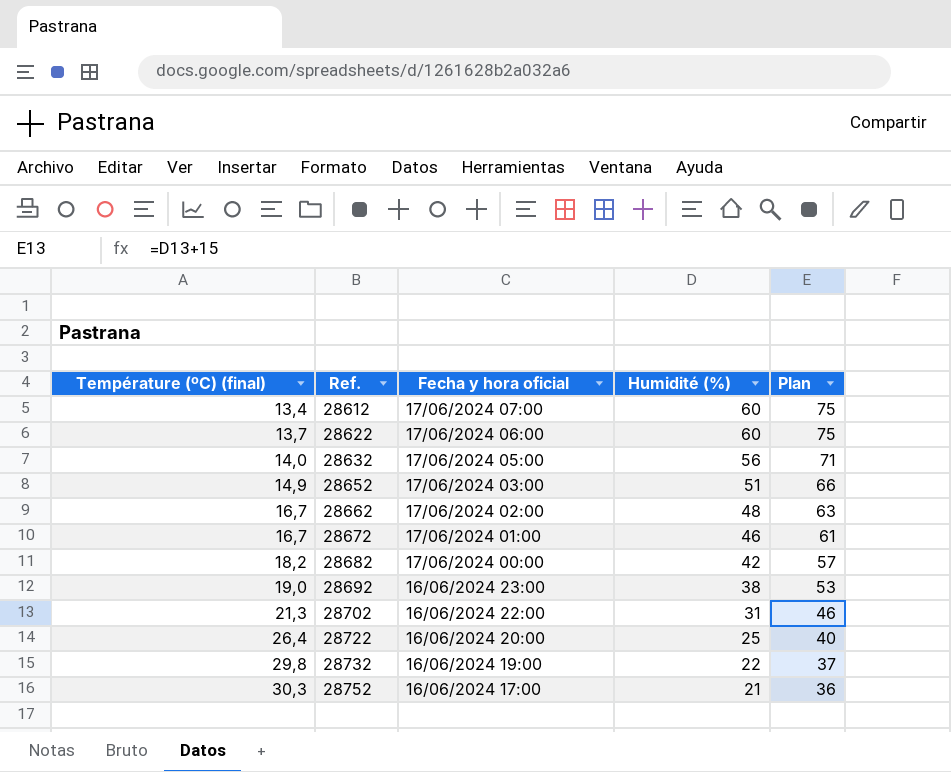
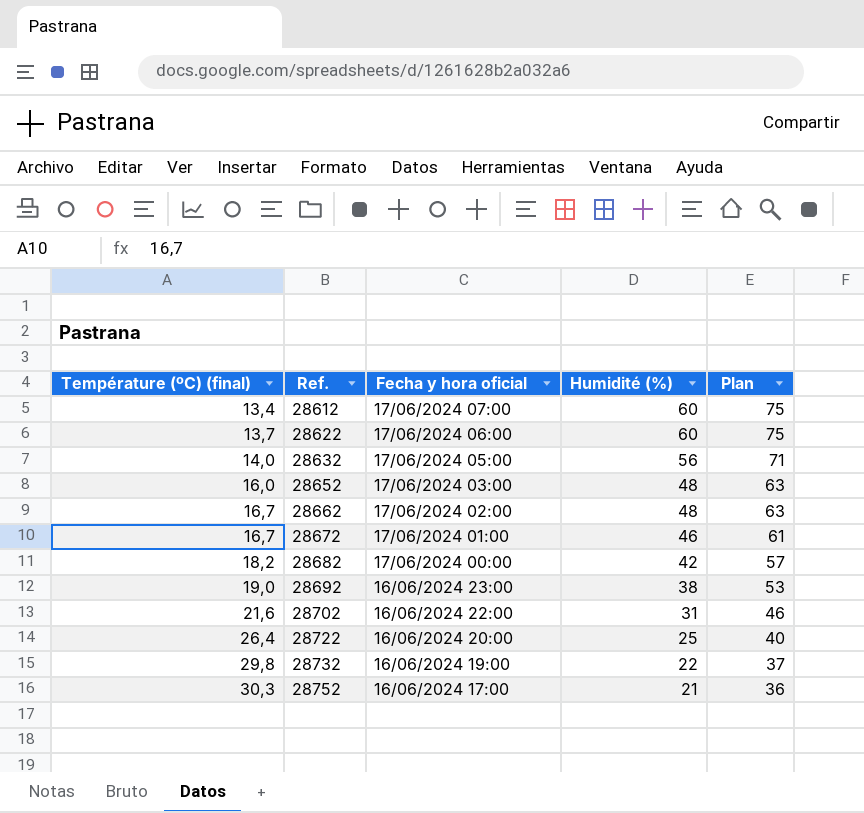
28652 | Température (ºC) (final): 14,9 -> 16,0
28652 | Humidité (%): 51 -> 48
28652 | Plan: 66 -> 63
28702 | Température (ºC) (final): 21,3 -> 21,6

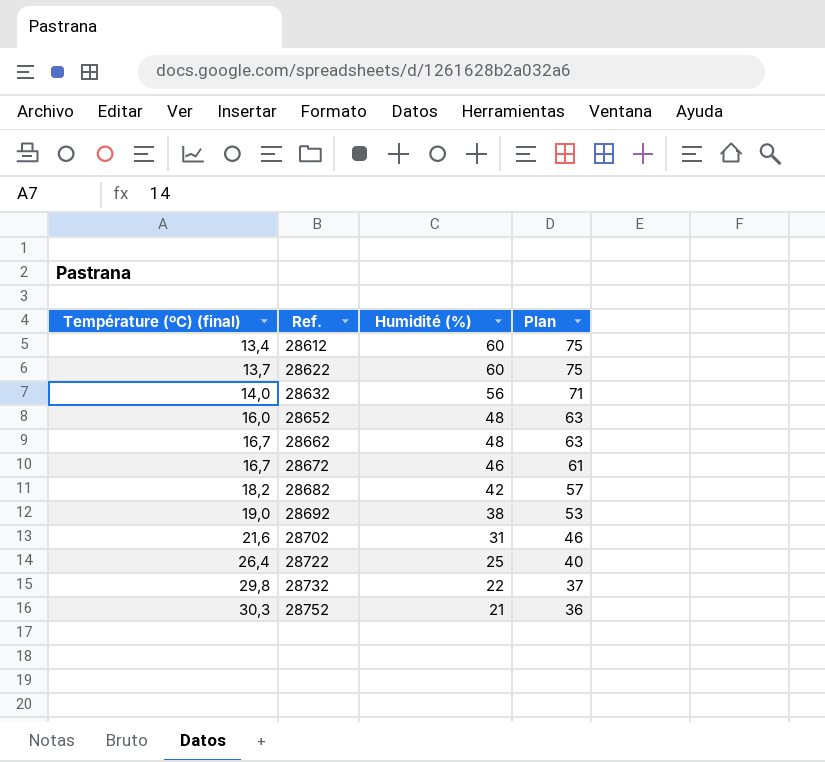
column Fecha y hora oficial | position: 3 -> none

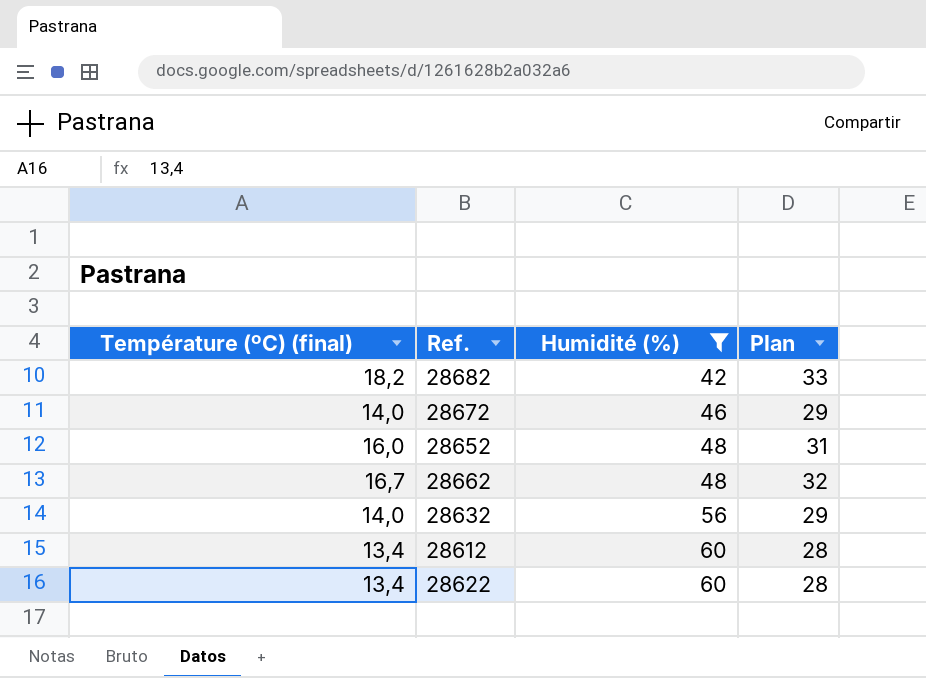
filter: none -> Humidité (%) >= 42
row order: Température (ºC) (final) ascending -> Humidité (%) ascending
column Plan | formula: [Humidité (%)] + 15 -> [Température (ºC) (final)] + 15
28672 | Température (ºC) (final): 16,7 -> 14,0
28622 | Température (ºC) (final): 13,7 -> 13,4

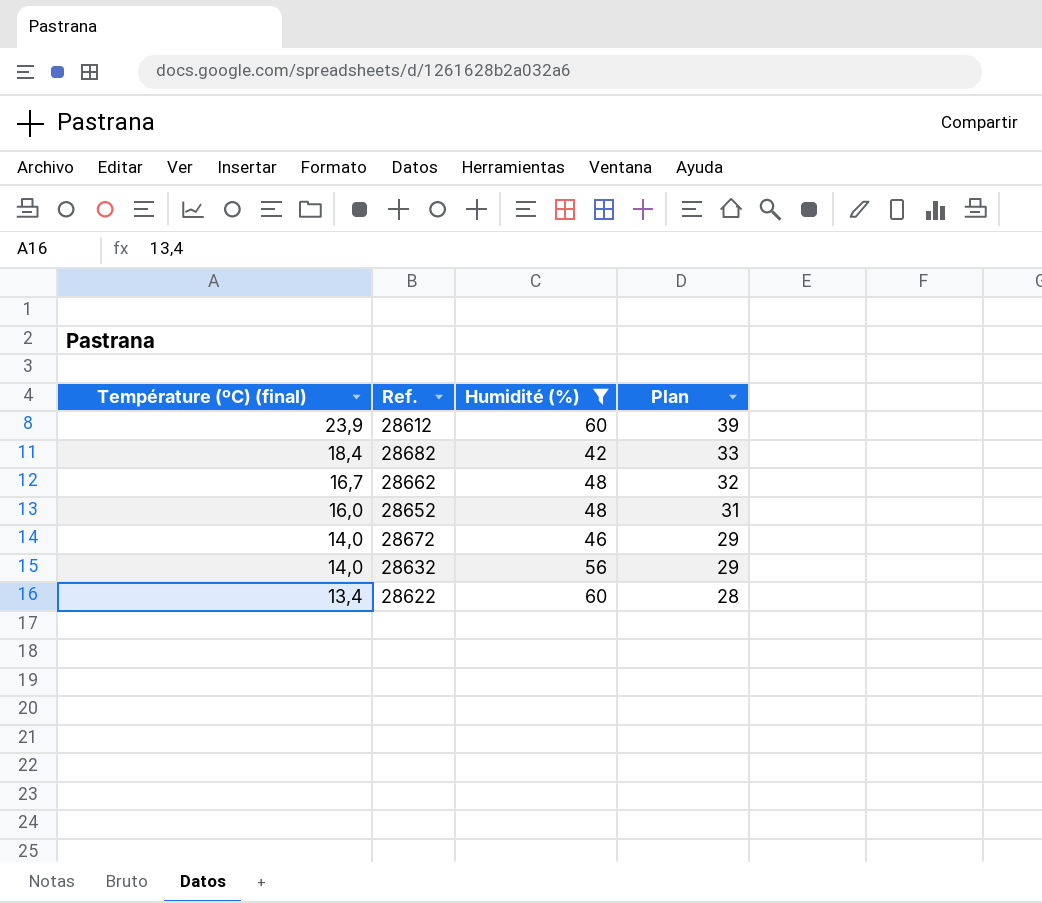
row order: Humidité (%) ascending -> Température (ºC) (final) descending
28612 | Température (ºC) (final): 13,4 -> 23,9
28612 | Plan: 28 -> 39
28682 | Température (ºC) (final): 18,2 -> 18,4

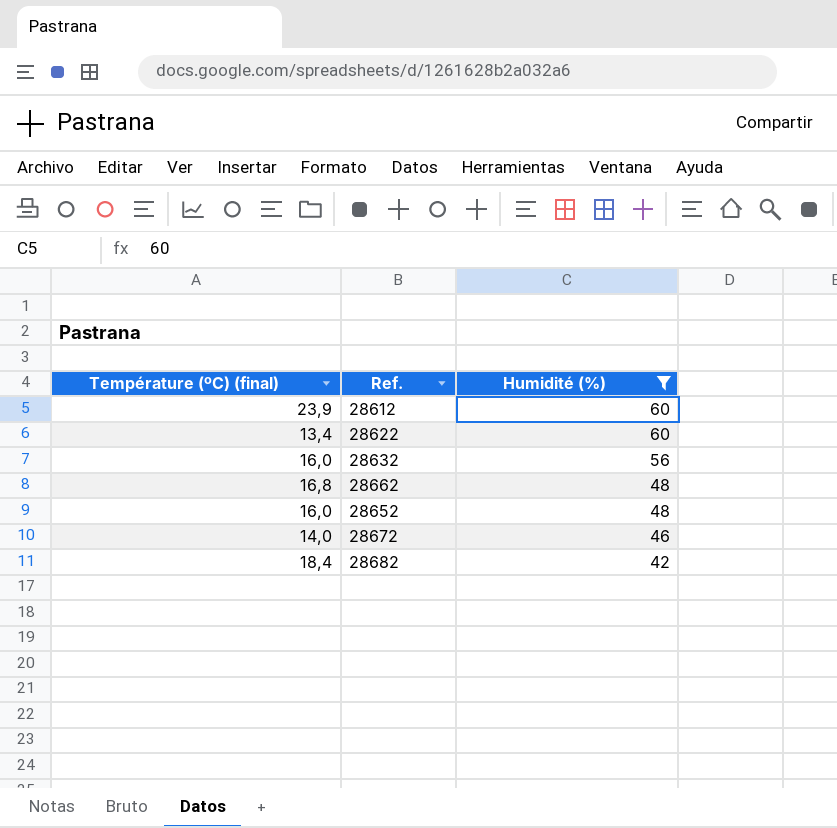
row order: Température (ºC) (final) descending -> Humidité (%) descending
column Plan | formula: [Température (ºC) (final)] + 15 -> none
28632 | Température (ºC) (final): 14,0 -> 16,0
28662 | Température (ºC) (final): 16,7 -> 16,8

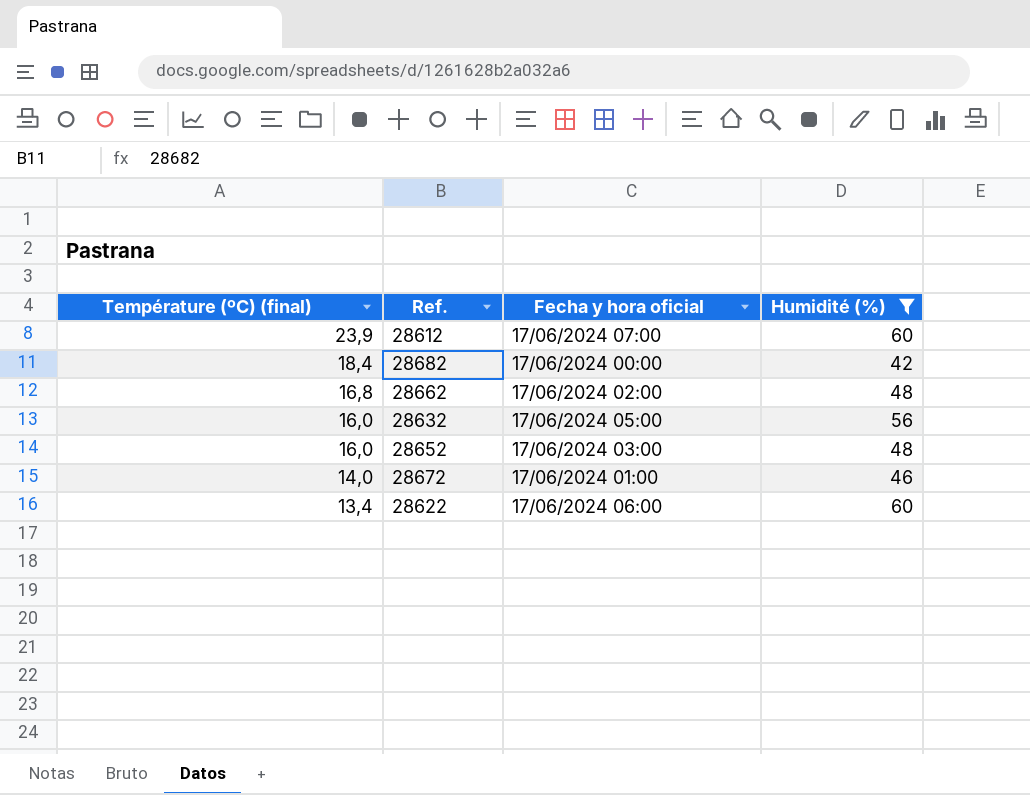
row order: Humidité (%) descending -> Température (ºC) (final) descending
column Fecha y hora oficial | position: none -> 3

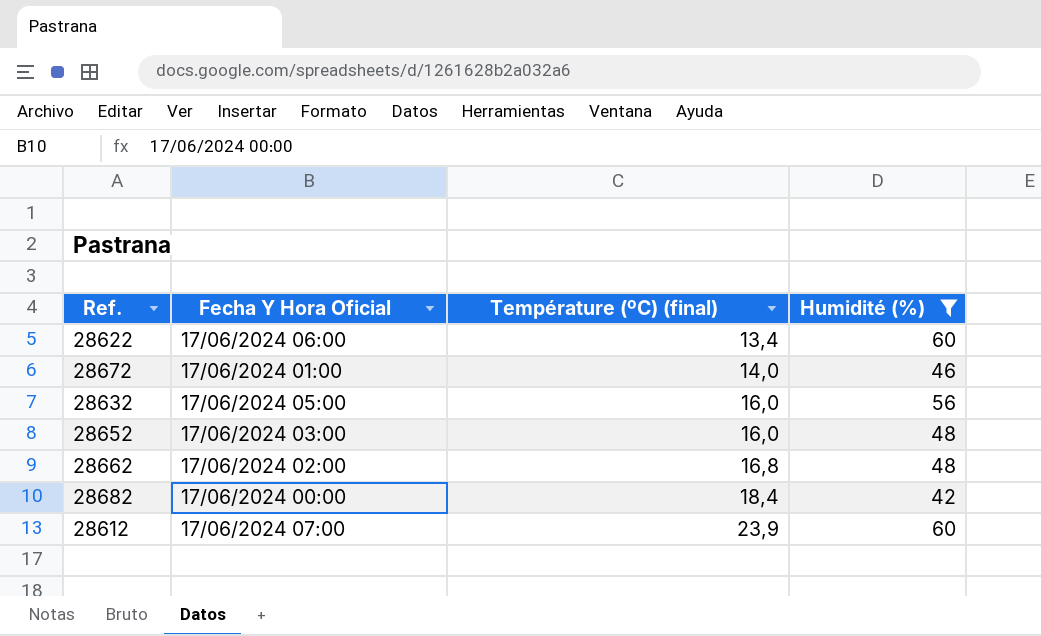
row order: Température (ºC) (final) descending -> Température (ºC) (final) ascending
column name: Fecha y hora oficial -> Fecha Y Hora Oficial
column Température (ºC) (final) | position: 1 -> 3

